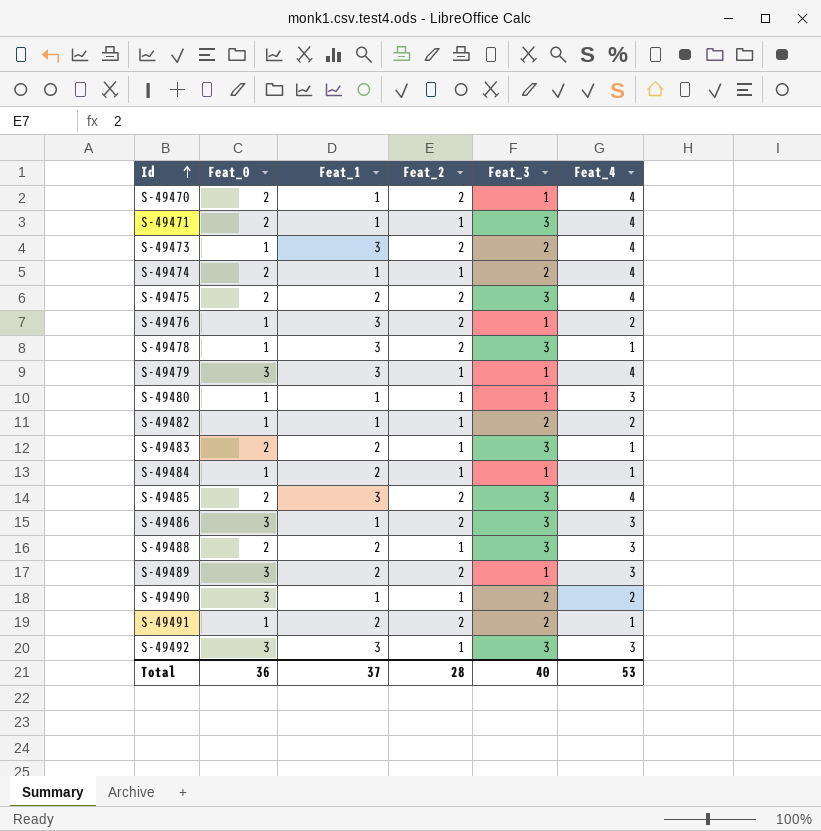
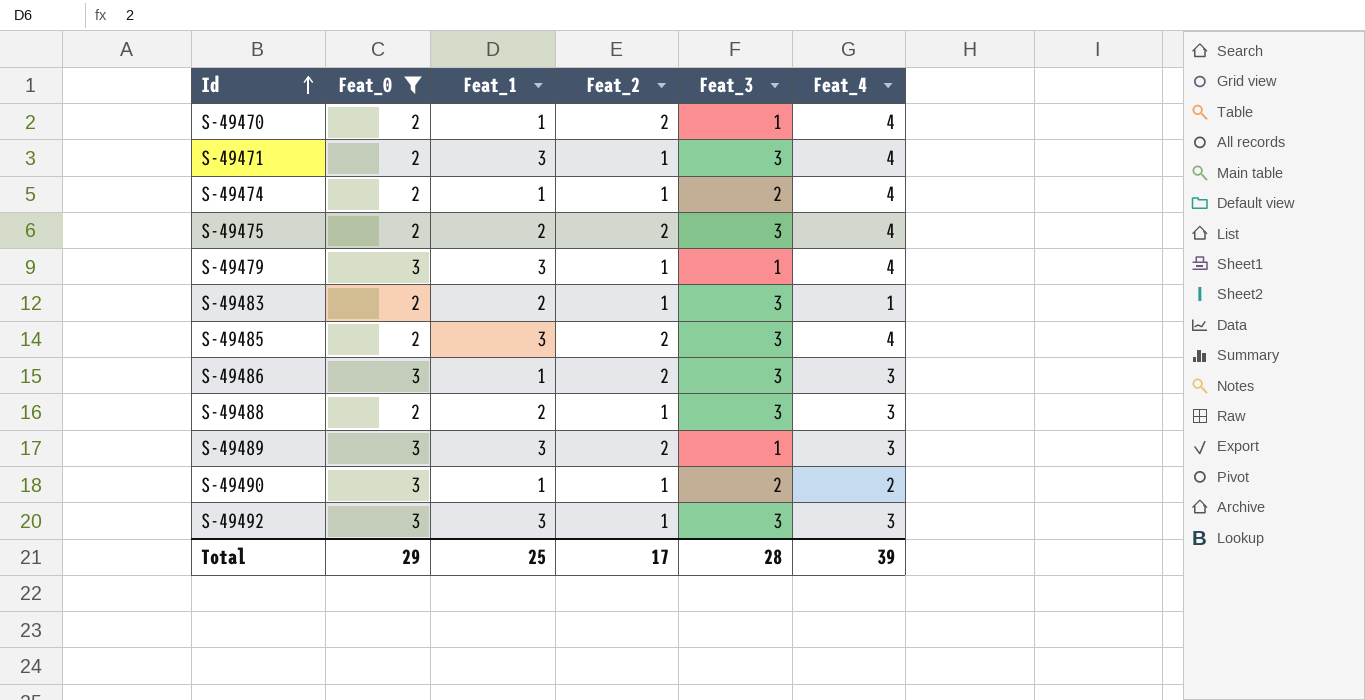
filter: none -> Feat_0 != 1
S-49471 | Feat_1: 1 -> 3
S-49489 | Feat_1: 2 -> 3
Total | Feat_0: 36 -> 29
Total | Feat_1: 37 -> 25
Total | Feat_2: 28 -> 17
Total | Feat_3: 40 -> 28
Total | Feat_4: 53 -> 39

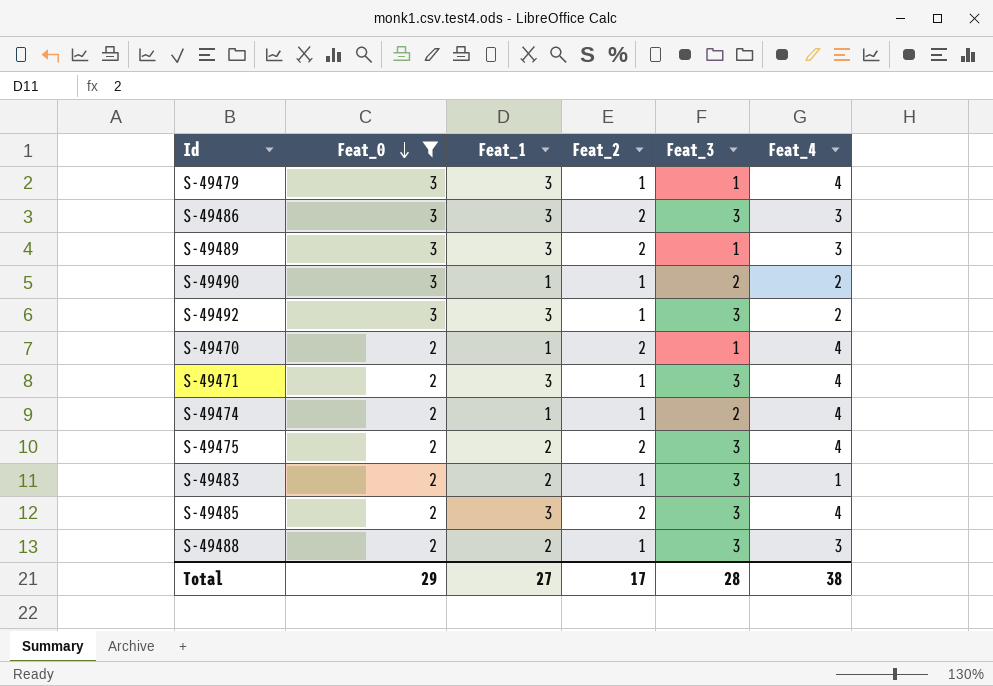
row order: Id ascending -> Feat_0 descending
S-49486 | Feat_1: 1 -> 3
S-49492 | Feat_4: 3 -> 2
Total | Feat_1: 25 -> 27
Total | Feat_4: 39 -> 38

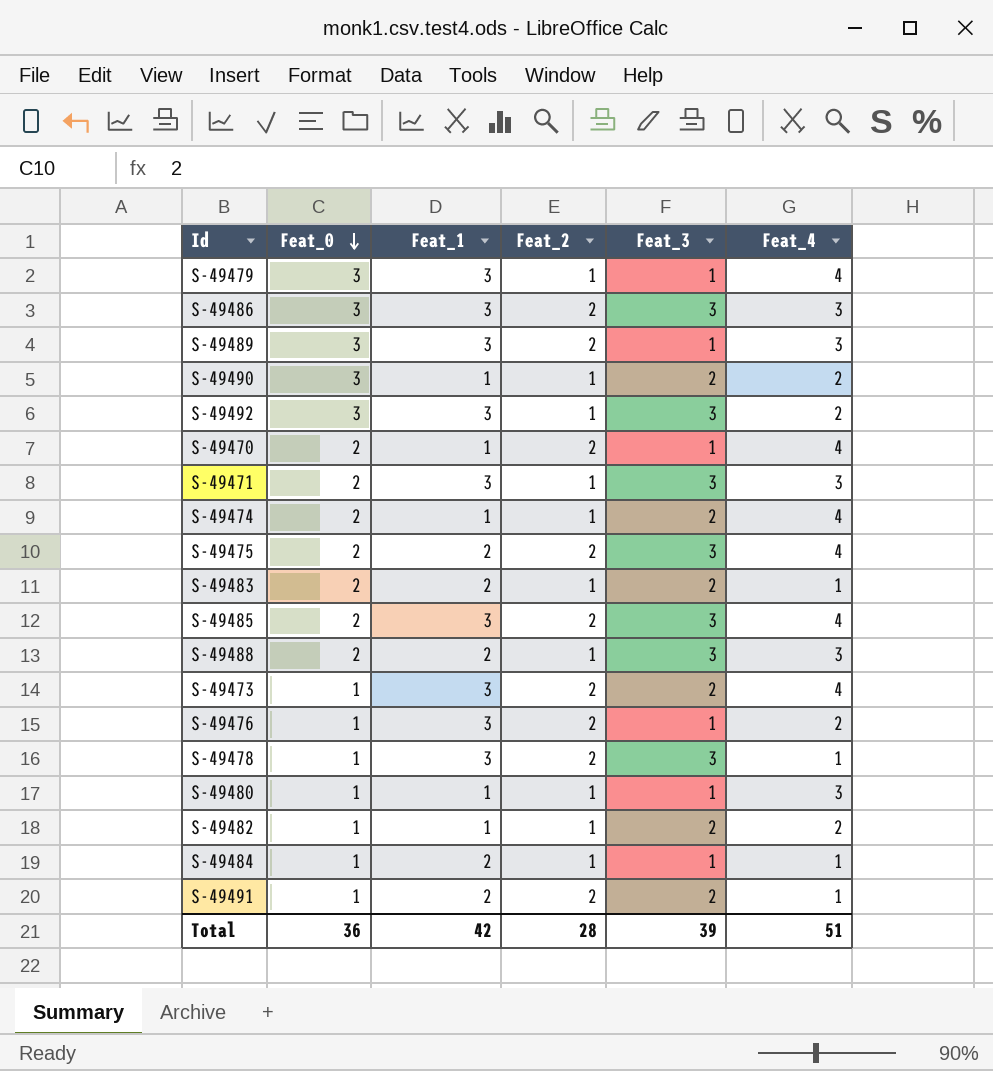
filter: Feat_0 != 1 -> none
S-49471 | Feat_4: 4 -> 3
S-49483 | Feat_3: 3 -> 2
Total | Feat_0: 29 -> 36
Total | Feat_1: 27 -> 42
Total | Feat_2: 17 -> 28
Total | Feat_3: 28 -> 39
Total | Feat_4: 38 -> 51

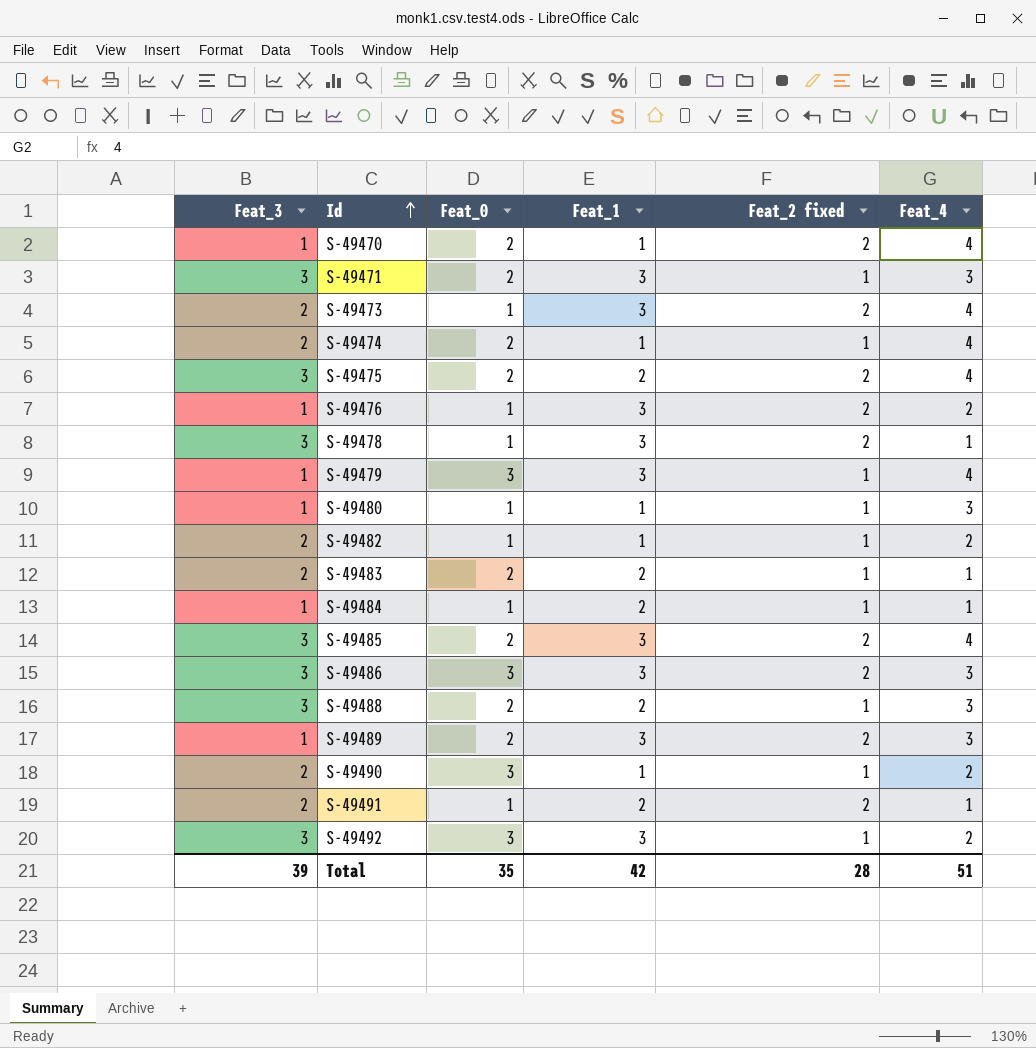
row order: Feat_0 descending -> Id ascending
column Feat_3 | position: 5 -> 1
column name: Feat_2 -> Feat_2 fixed
S-49489 | Feat_0: 3 -> 2
Total | Feat_0: 36 -> 35

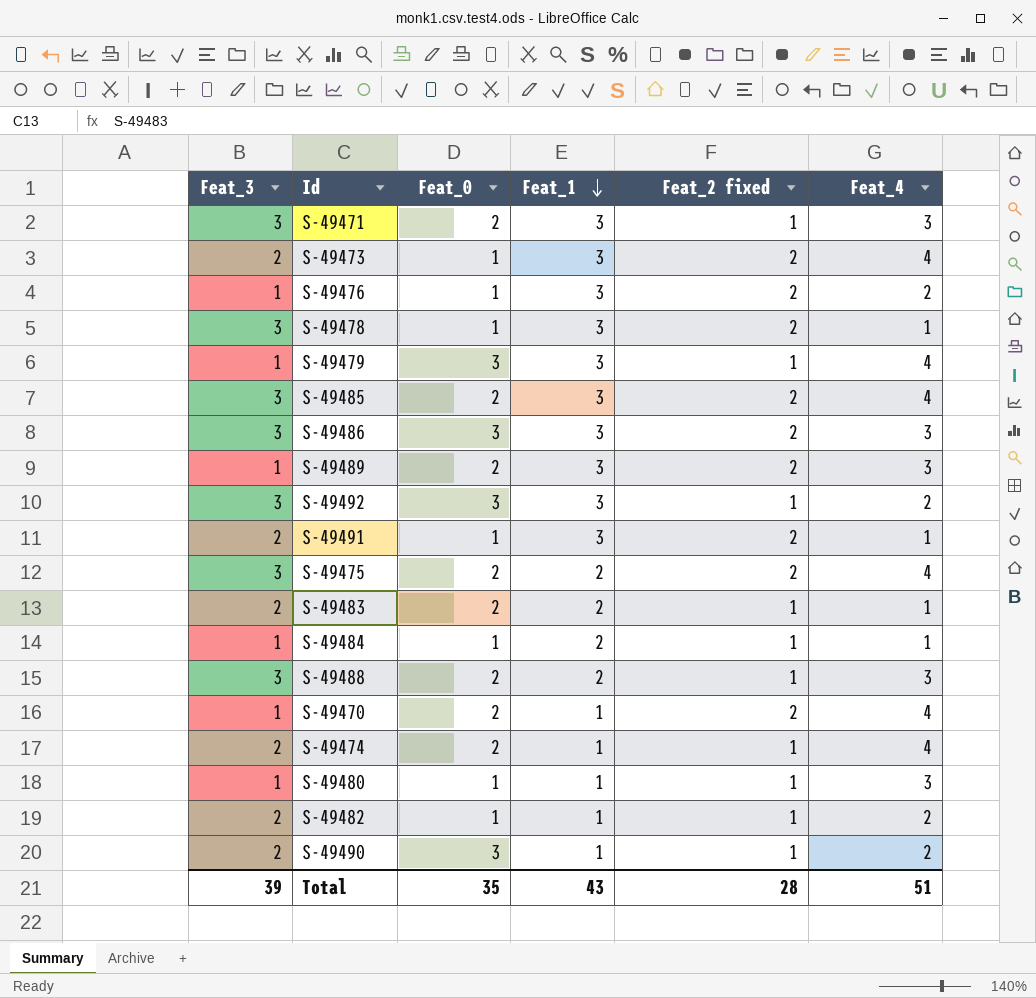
row order: Id ascending -> Feat_1 descending
S-49491 | Feat_1: 2 -> 3
Total | Feat_1: 42 -> 43

